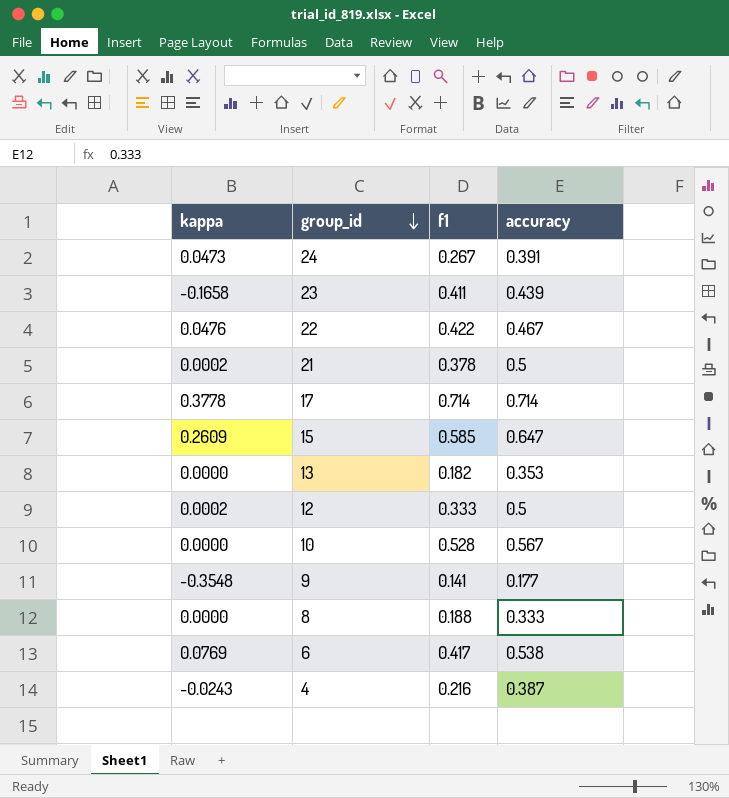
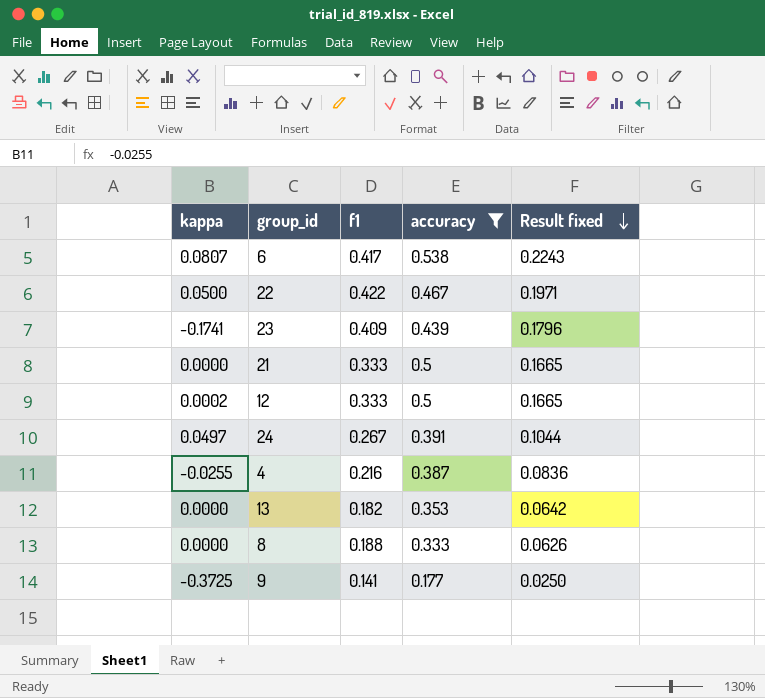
filter: none -> accuracy <= 0.538
row order: group_id descending -> Result fixed descending
column Result fixed | formula: none -> [f1] * [accuracy]
6 | kappa: 0.0769 -> 0.0807
22 | kappa: 0.0476 -> 0.0500
23 | kappa: -0.1658 -> -0.1741
23 | f1: 0.411 -> 0.409
21 | kappa: 0.0002 -> 0.0000
21 | f1: 0.378 -> 0.333
24 | kappa: 0.0473 -> 0.0497
4 | kappa: -0.0243 -> -0.0255
9 | kappa: -0.3548 -> -0.3725

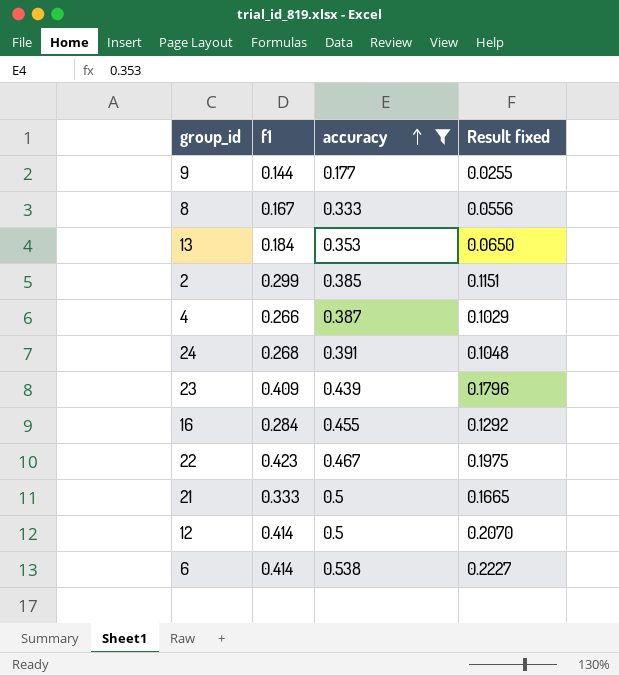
row order: Result fixed descending -> accuracy ascending
column kappa | position: 1 -> none
9 | f1: 0.141 -> 0.144
9 | Result fixed: 0.0250 -> 0.0255
8 | f1: 0.188 -> 0.167
8 | Result fixed: 0.0626 -> 0.0556
13 | f1: 0.182 -> 0.184
13 | Result fixed: 0.0642 -> 0.0650
row 2: none -> 0.299 | 0.385 | 0.1151
4 | f1: 0.216 -> 0.266
4 | Result fixed: 0.0836 -> 0.1029
24 | f1: 0.267 -> 0.268
24 | Result fixed: 0.1044 -> 0.1048
row 16: none -> 0.284 | 0.455 | 0.1292
22 | f1: 0.422 -> 0.423
22 | Result fixed: 0.1971 -> 0.1975
12 | f1: 0.333 -> 0.414
12 | Result fixed: 0.1665 -> 0.2070
6 | f1: 0.417 -> 0.414
6 | Result fixed: 0.2243 -> 0.2227

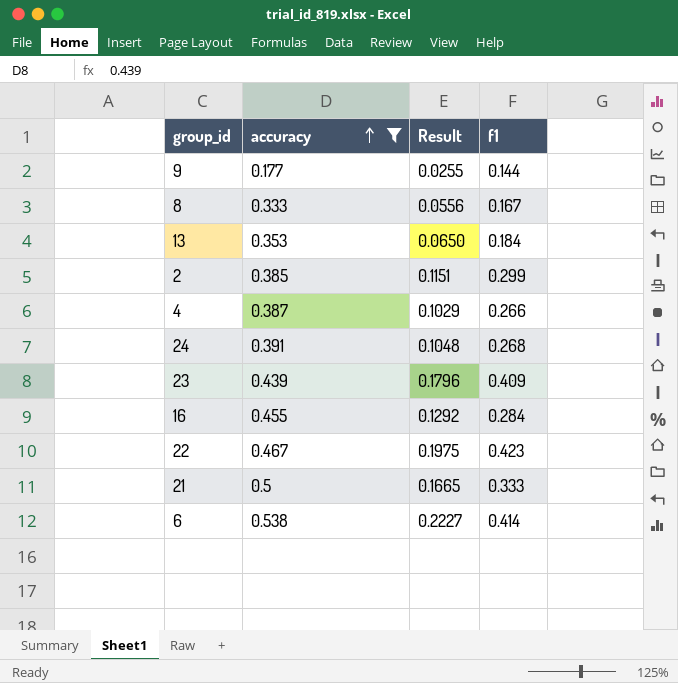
column name: Result fixed -> Result
column f1 | position: 2 -> 4
row 12: 0.414 | 0.5 | 0.2070 -> none

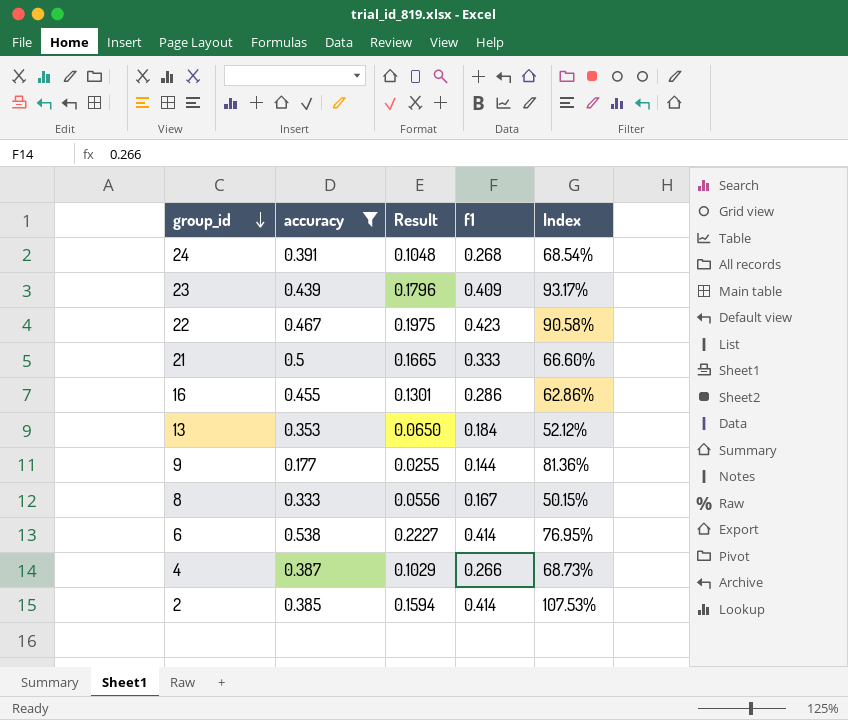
row order: accuracy ascending -> group_id descending
column Index | formula: none -> [f1] / [accuracy]
16 | Result: 0.1292 -> 0.1301
16 | f1: 0.284 -> 0.286
2 | Result: 0.1151 -> 0.1594
2 | f1: 0.299 -> 0.414

